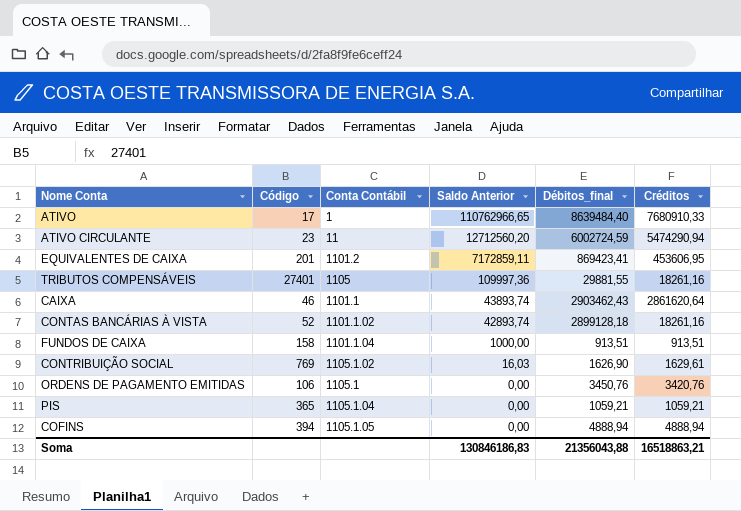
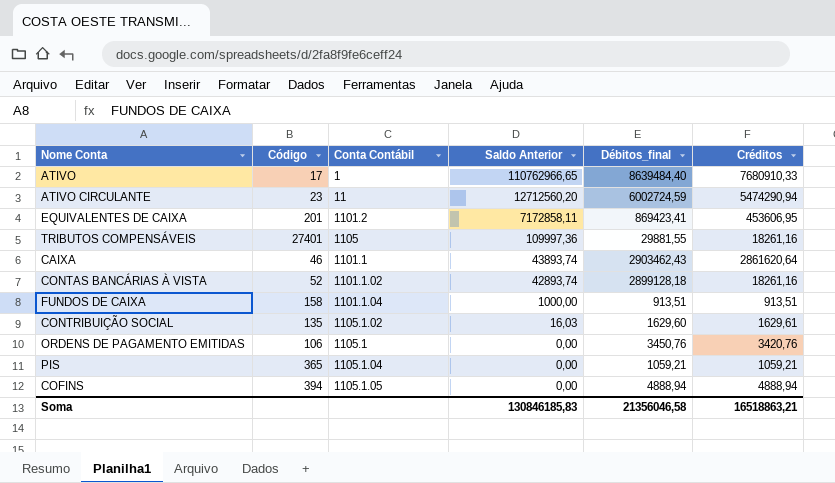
EQUIVALENTES DE CAIXA | Saldo Anterior: 7172859,11 -> 7172858,11
CONTRIBUIÇÃO SOCIAL | Código: 769 -> 135
CONTRIBUIÇÃO SOCIAL | Débitos_final: 1626,90 -> 1629,60
Soma | Saldo Anterior: 130846186,83 -> 130846185,83
Soma | Débitos_final: 21356043,88 -> 21356046,58

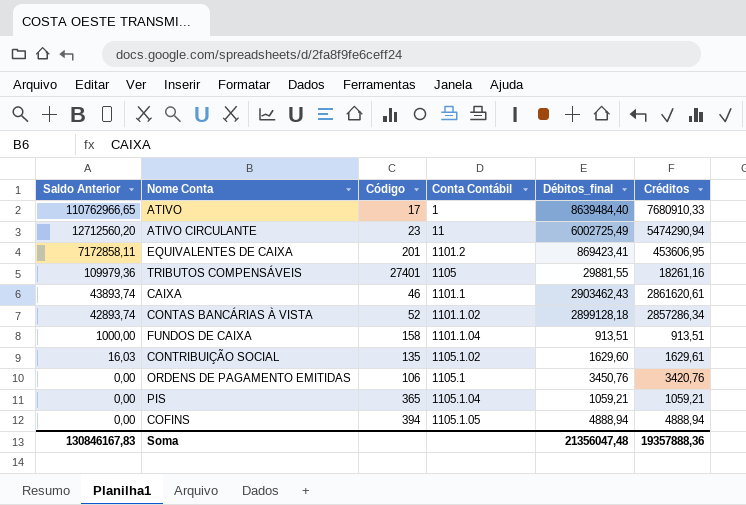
column Saldo Anterior | position: 4 -> 1
ATIVO CIRCULANTE | Débitos_final: 6002724,59 -> 6002725,49
TRIBUTOS COMPENSÁVEIS | Saldo Anterior: 109997,36 -> 109979,36
CAIXA | Créditos: 2861620,64 -> 2861620,61
CONTAS BANCÁRIAS À VISTA | Créditos: 18261,16 -> 2857286,34
Soma | Saldo Anterior: 130846185,83 -> 130846167,83
Soma | Débitos_final: 21356046,58 -> 21356047,48
Soma | Créditos: 16518863,21 -> 19357888,36

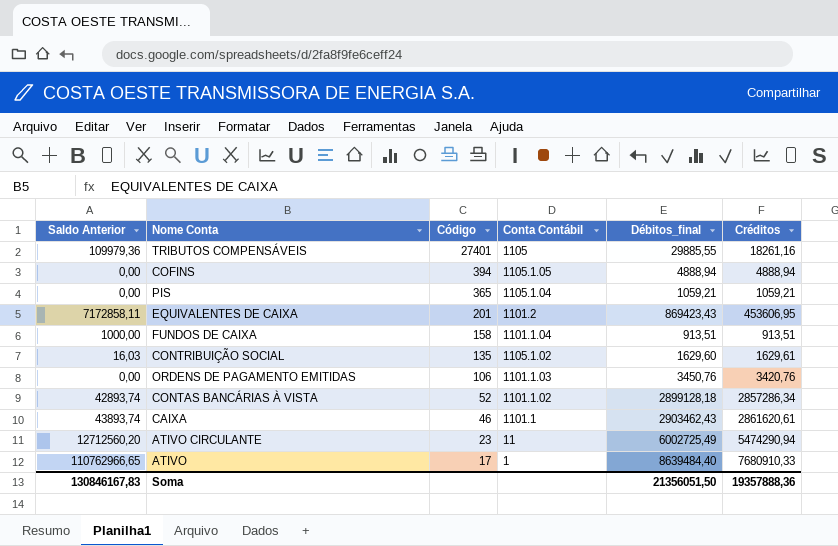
row order: Saldo Anterior descending -> Código descending
TRIBUTOS COMPENSÁVEIS | Débitos_final: 29881,55 -> 29885,55
EQUIVALENTES DE CAIXA | Débitos_final: 869423,41 -> 869423,43
ORDENS DE PAGAMENTO EMITIDAS | Conta Contábil: 1105.1 -> 1101.1.03
Soma | Débitos_final: 21356047,48 -> 21356051,50

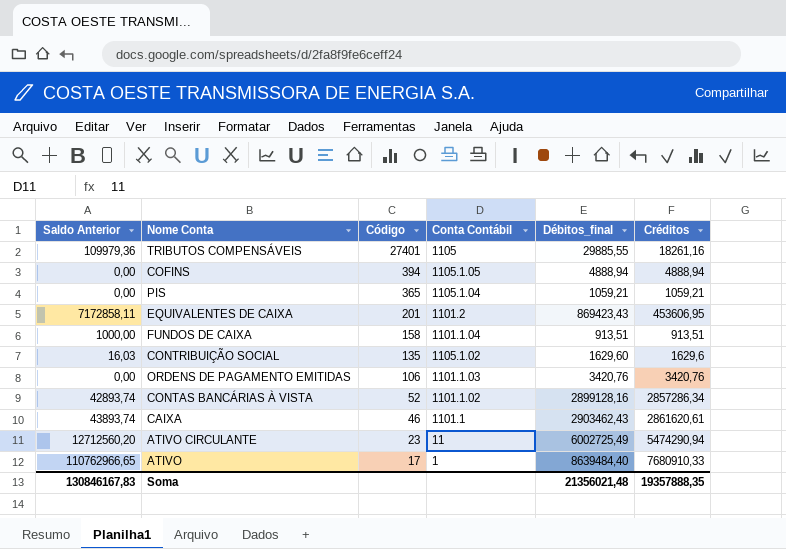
CONTRIBUIÇÃO SOCIAL | Créditos: 1629,61 -> 1629,6
ORDENS DE PAGAMENTO EMITIDAS | Débitos_final: 3450,76 -> 3420,76
CONTAS BANCÁRIAS À VISTA | Débitos_final: 2899128,18 -> 2899128,16
Soma | Débitos_final: 21356051,50 -> 21356021,48
Soma | Créditos: 19357888,36 -> 19357888,35

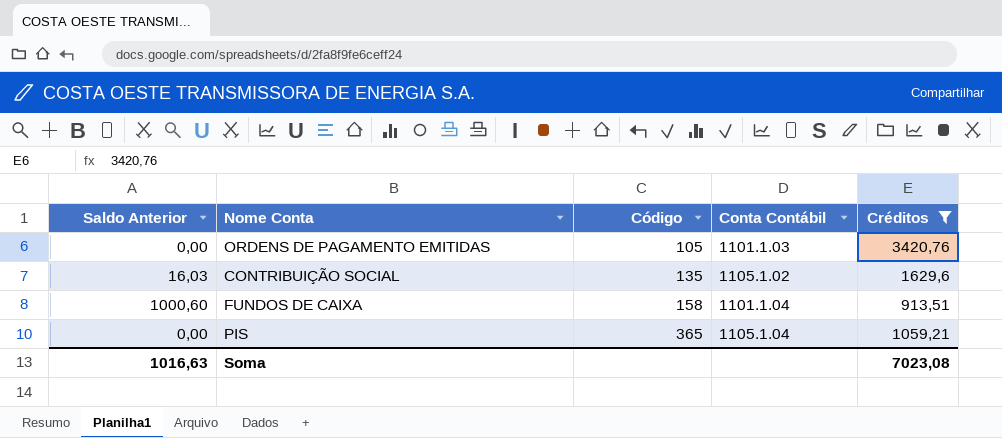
filter: none -> Créditos <= 3420,76
row order: Código descending -> Código ascending
column Débitos_final | position: 5 -> none
ORDENS DE PAGAMENTO EMITIDAS | Código: 106 -> 105
FUNDOS DE CAIXA | Saldo Anterior: 1000,00 -> 1000,60
Soma | Saldo Anterior: 130846167,83 -> 1016,63
Soma | Créditos: 19357888,35 -> 7023,08

